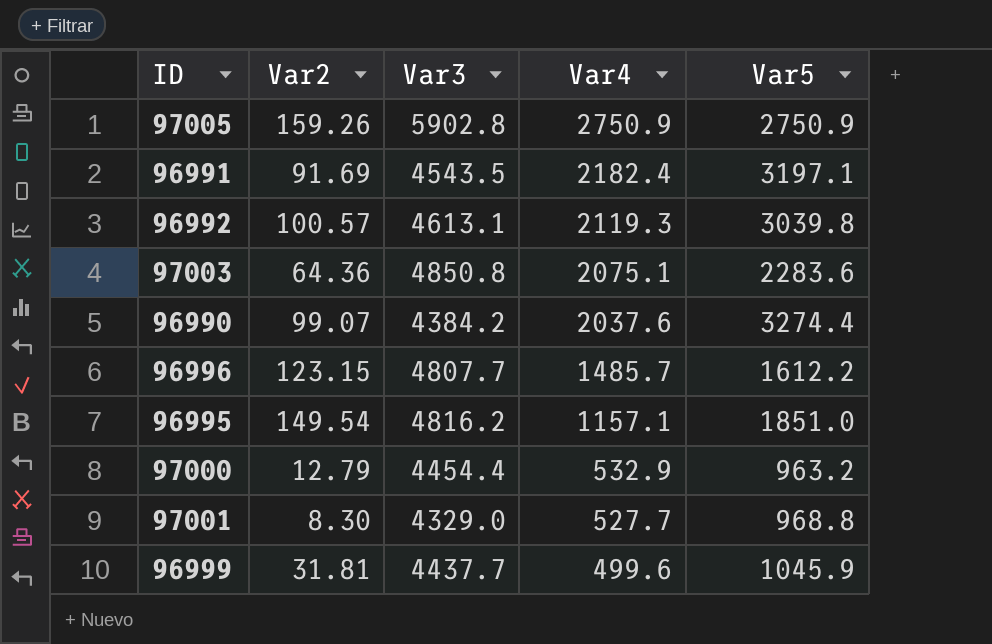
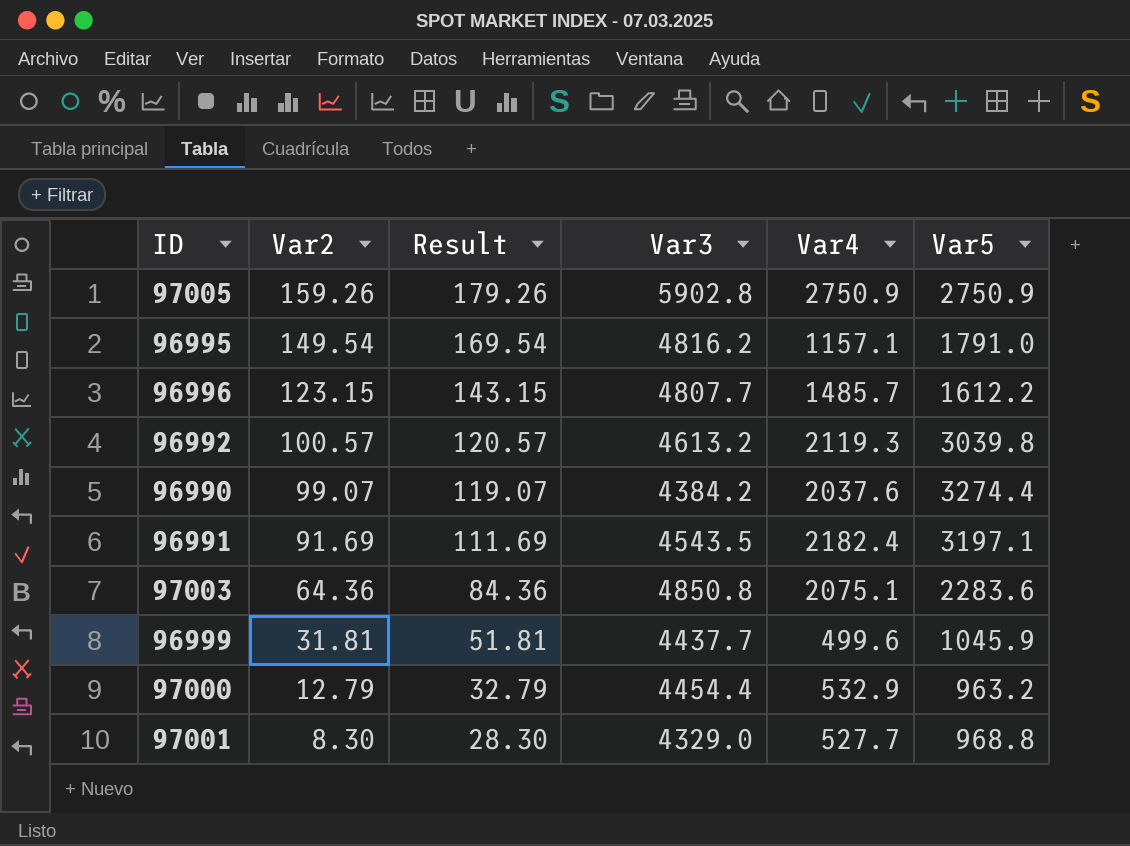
row order: Var4 descending -> Var2 descending
column Result | formula: none -> [Var2] + 20
96995 | Var5: 1851.0 -> 1791.0
96992 | Var3: 4613.1 -> 4613.2

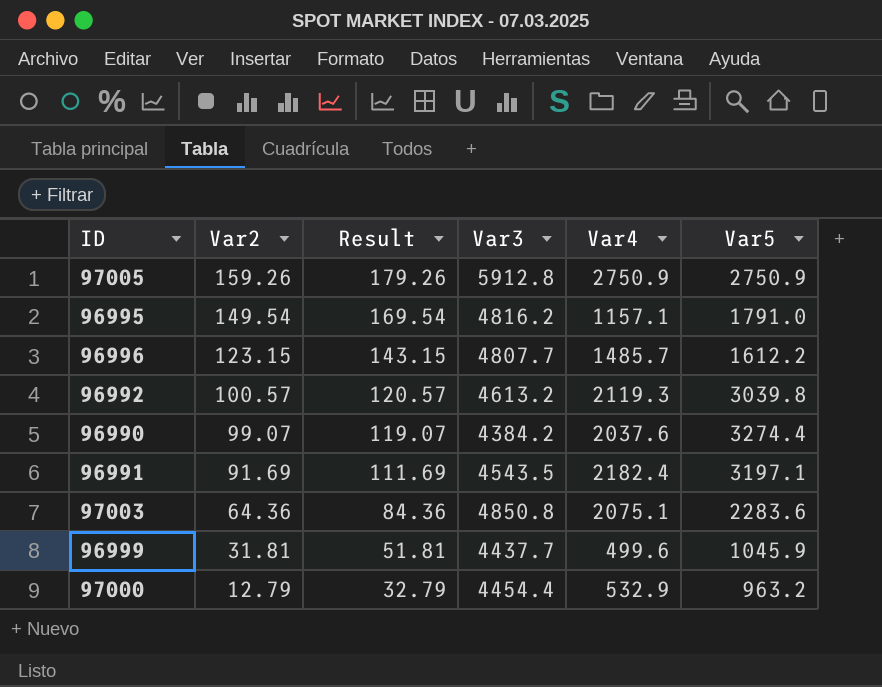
row 97001: 8.30 | 28.30 | 4329.0 | 527.7 | 968.8 -> none
97005 | Var3: 5902.8 -> 5912.8

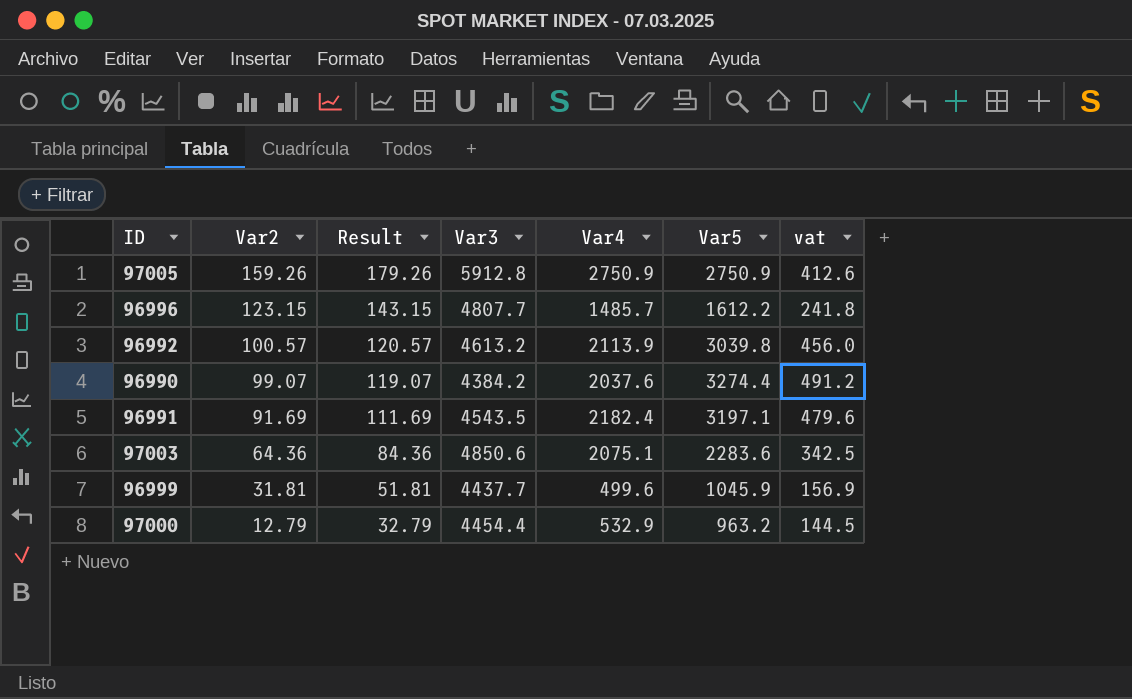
column vat | formula: none -> [Var5] * 0.15
row 96995: 149.54 | 169.54 | 4816.2 | 1157.1 | 1791.0 -> none
96992 | Var4: 2119.3 -> 2113.9
97003 | Var3: 4850.8 -> 4850.6

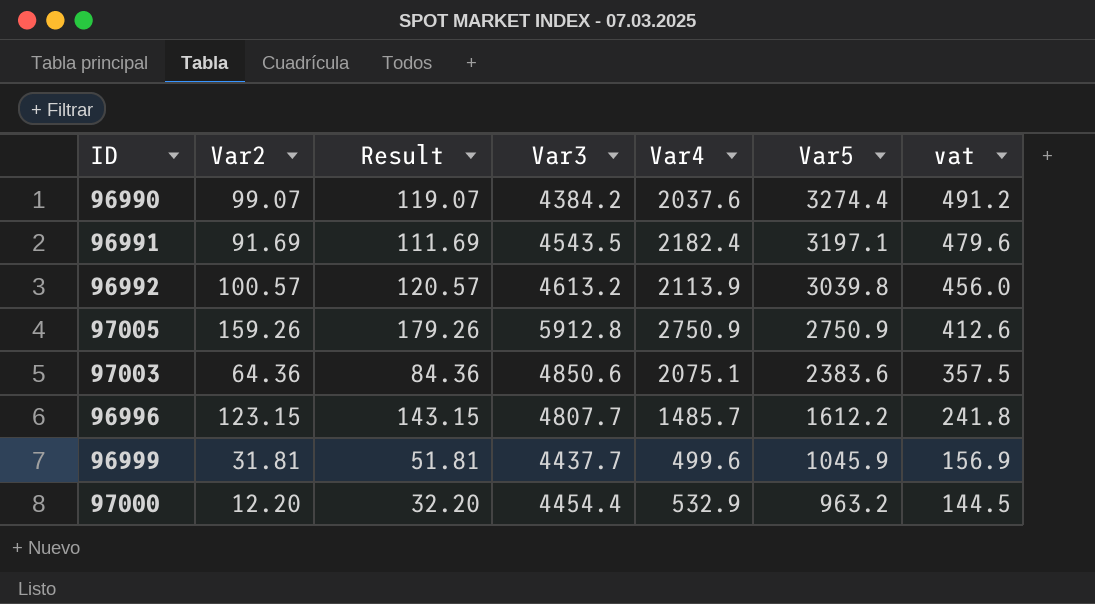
row order: Var2 descending -> Var5 descending
97003 | Var5: 2283.6 -> 2383.6
97003 | vat: 342.5 -> 357.5
97000 | Var2: 12.79 -> 12.20
97000 | Result: 32.79 -> 32.20

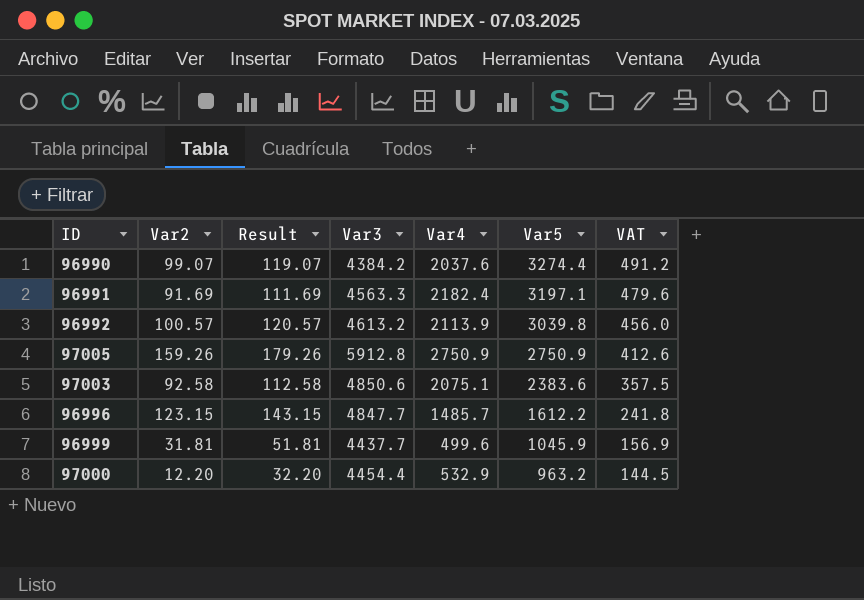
column name: vat -> VAT
96991 | Var3: 4543.5 -> 4563.3
97003 | Var2: 64.36 -> 92.58
97003 | Result: 84.36 -> 112.58
96996 | Var3: 4807.7 -> 4847.7

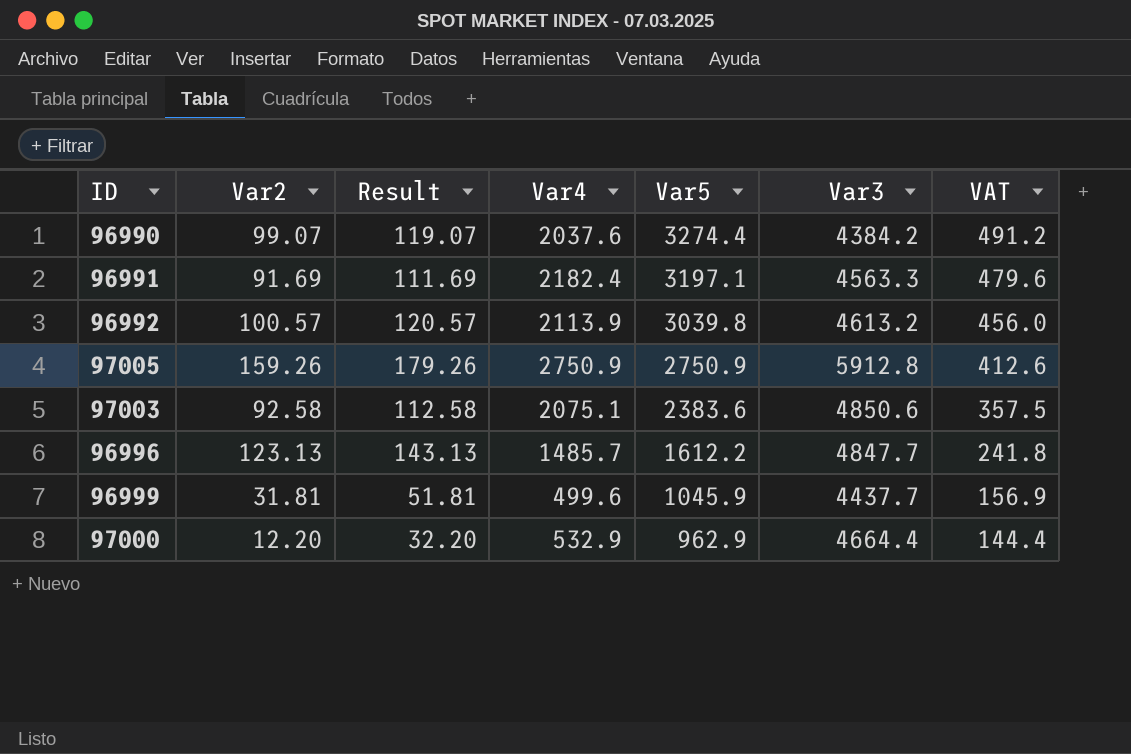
column Var3 | position: 4 -> 6
96996 | Var2: 123.15 -> 123.13
96996 | Result: 143.15 -> 143.13
97000 | Var5: 963.2 -> 962.9
97000 | Var3: 4454.4 -> 4664.4
97000 | VAT: 144.5 -> 144.4

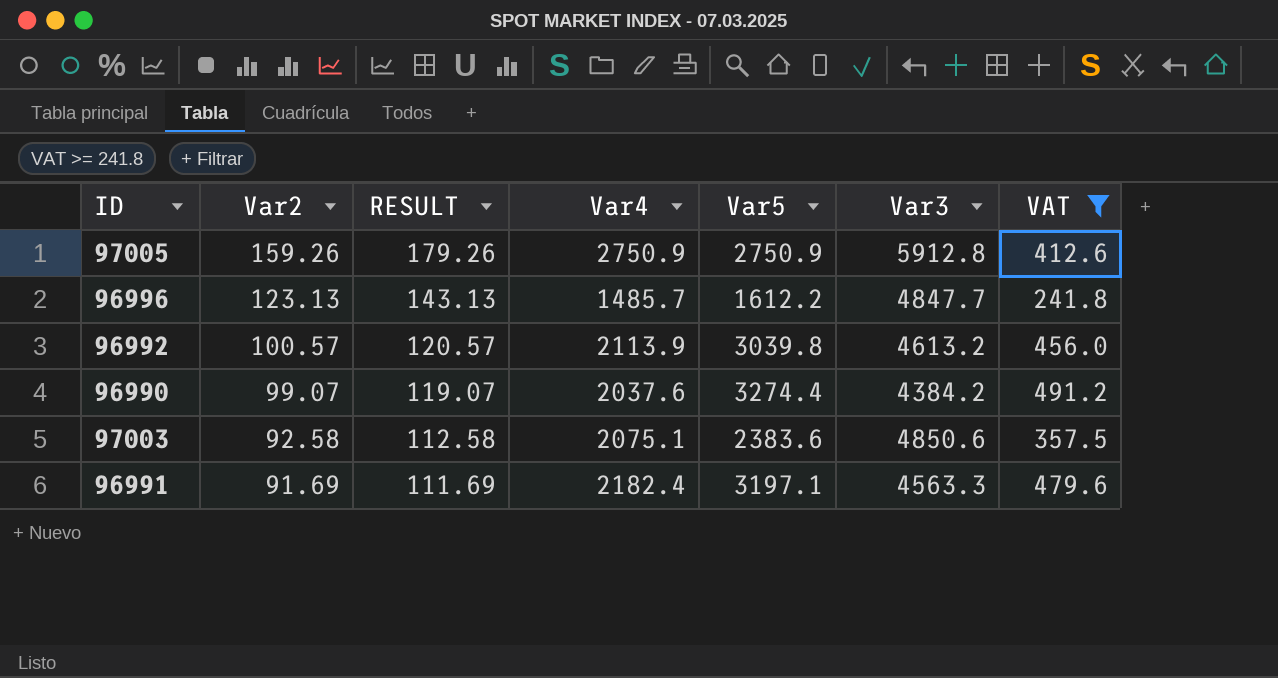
filter: none -> VAT >= 241.8
row order: Var5 descending -> Var2 descending
column name: Result -> RESULT

